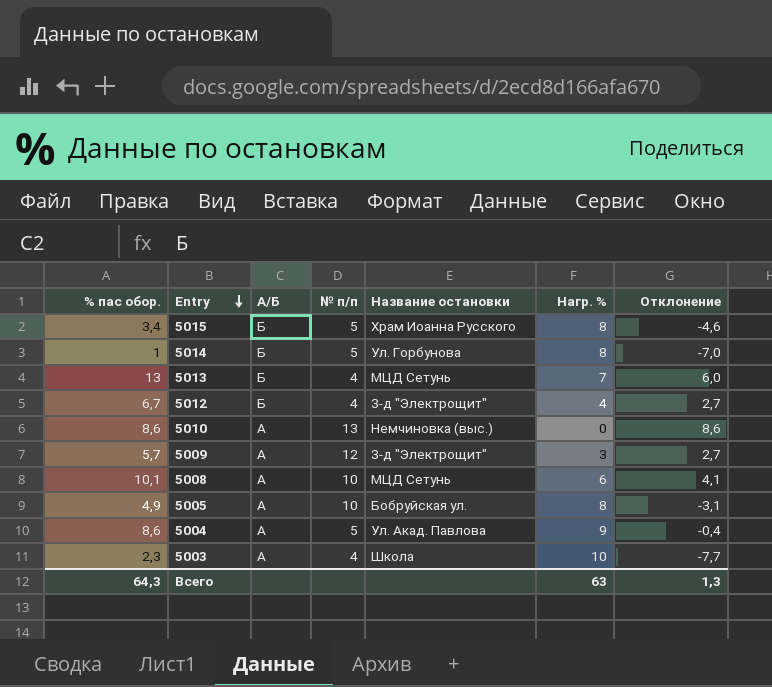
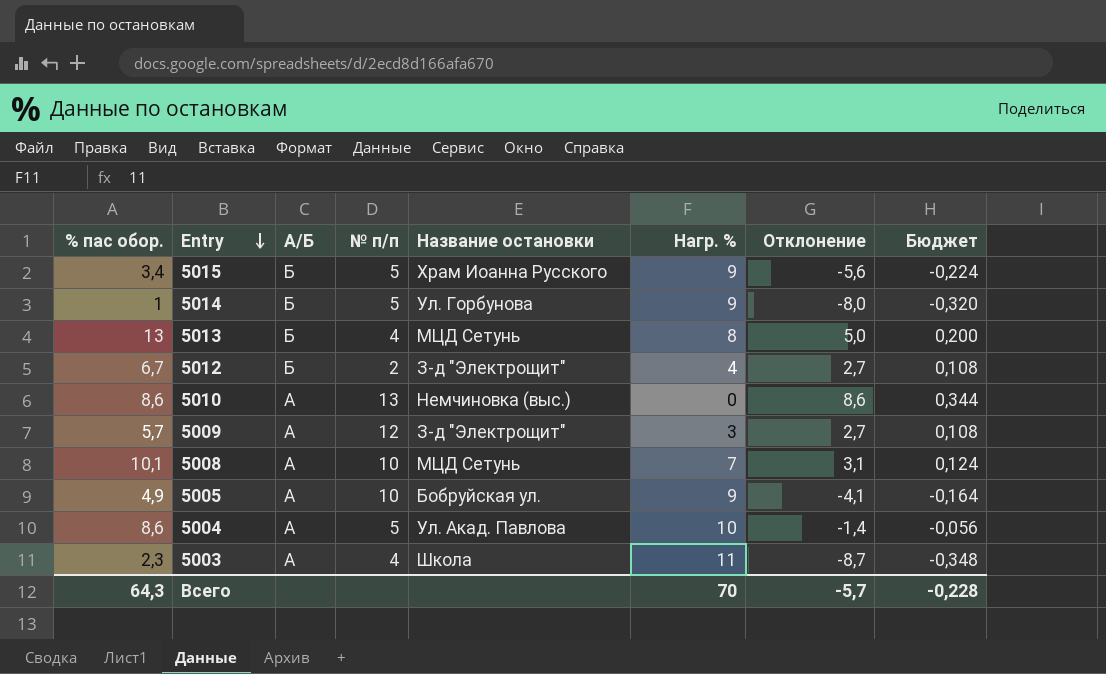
column Бюджет | formula: none -> [Отклонение] * 0,04
5015 | Нагр. %: 8 -> 9
5015 | Отклонение: -4,6 -> -5,6
5014 | Нагр. %: 8 -> 9
5014 | Отклонение: -7,0 -> -8,0
5013 | Нагр. %: 7 -> 8
5013 | Отклонение: 6,0 -> 5,0
5012 | № п/п: 4 -> 2
5008 | Нагр. %: 6 -> 7
5008 | Отклонение: 4,1 -> 3,1
5005 | Нагр. %: 8 -> 9
5005 | Отклонение: -3,1 -> -4,1
5004 | Нагр. %: 9 -> 10
5004 | Отклонение: -0,4 -> -1,4
5003 | Нагр. %: 10 -> 11
5003 | Отклонение: -7,7 -> -8,7
Всего | Нагр. %: 63 -> 70
Всего | Отклонение: 1,3 -> -5,7

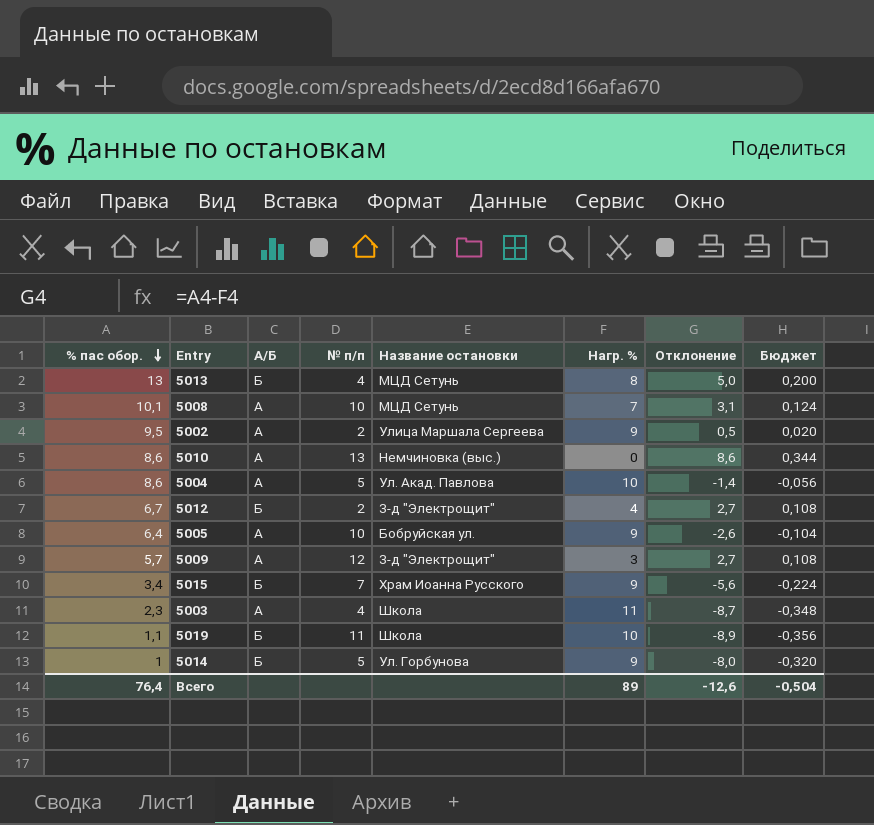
row order: Entry descending -> % пас обор. descending
row 5002: none -> 9,5 | А | 2 | Улица Маршала Сергеева | 9 | 0,5 | 0,020
5005 | % пас обор.: 4,9 -> 6,4
5005 | Отклонение: -4,1 -> -2,6
5005 | Бюджет: -0,164 -> -0,104
5015 | № п/п: 5 -> 7
row 5019: none -> 1,1 | Б | 11 | Школа | 10 | -8,9 | -0,356
Всего | % пас обор.: 64,3 -> 76,4
Всего | Нагр. %: 70 -> 89
Всего | Отклонение: -5,7 -> -12,6
Всего | Бюджет: -0,228 -> -0,504

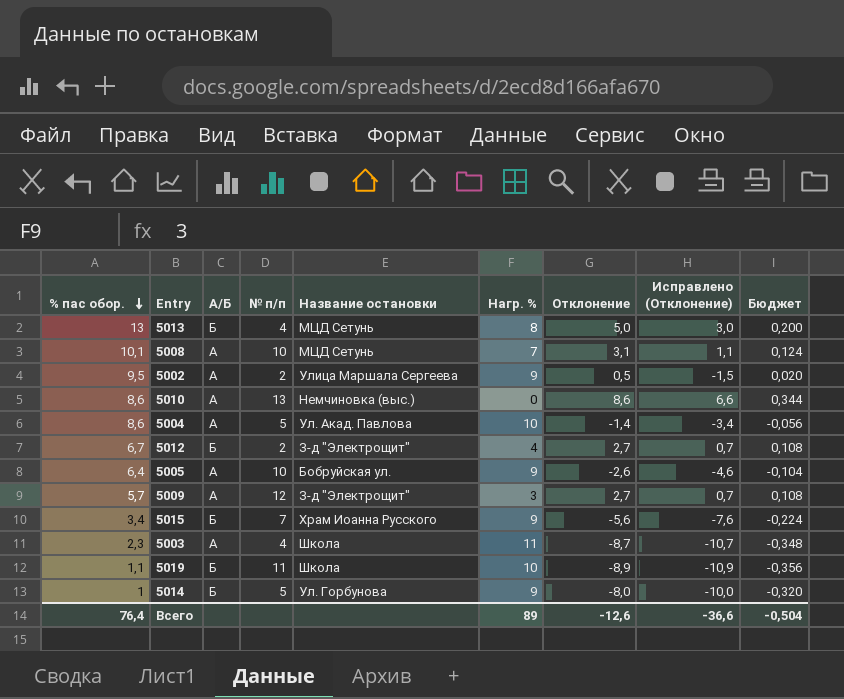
column Исправлено (Отклонение) | formula: none -> [Отклонение] - 2

